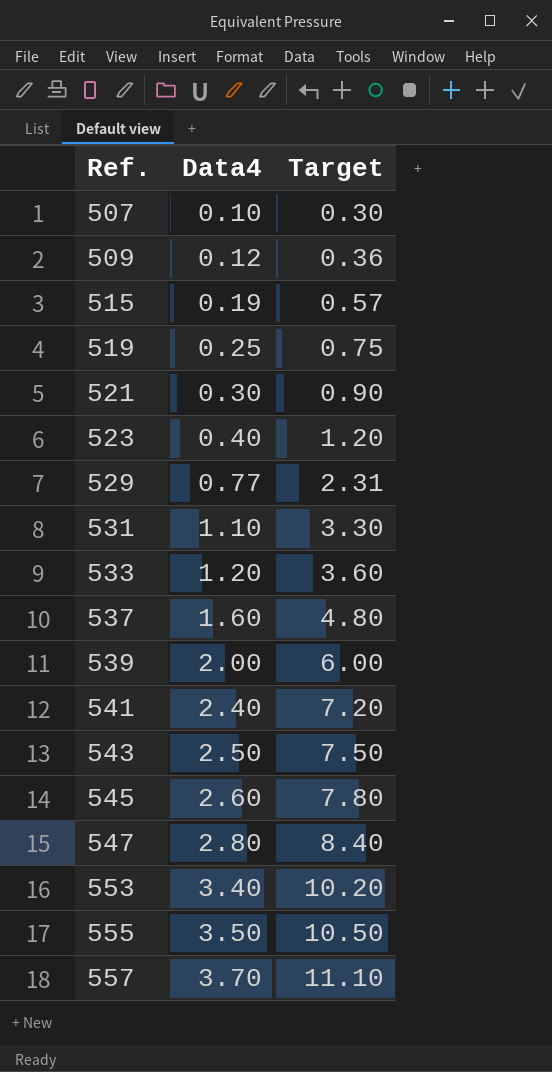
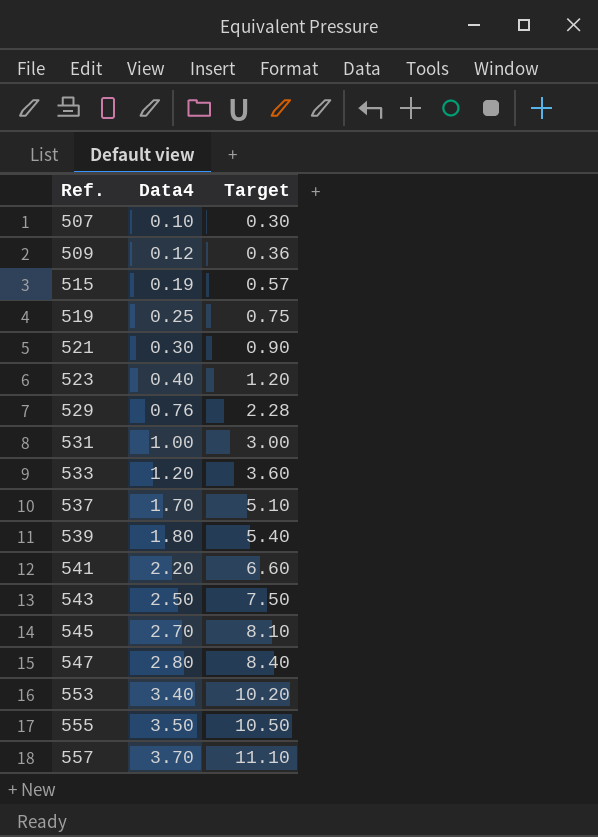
529 | Data4: 0.77 -> 0.76
529 | Target: 2.31 -> 2.28
531 | Data4: 1.10 -> 1.00
531 | Target: 3.30 -> 3.00
537 | Data4: 1.60 -> 1.70
537 | Target: 4.80 -> 5.10
539 | Data4: 2.00 -> 1.80
539 | Target: 6.00 -> 5.40
541 | Data4: 2.40 -> 2.20
541 | Target: 7.20 -> 6.60
545 | Data4: 2.60 -> 2.70
545 | Target: 7.80 -> 8.10

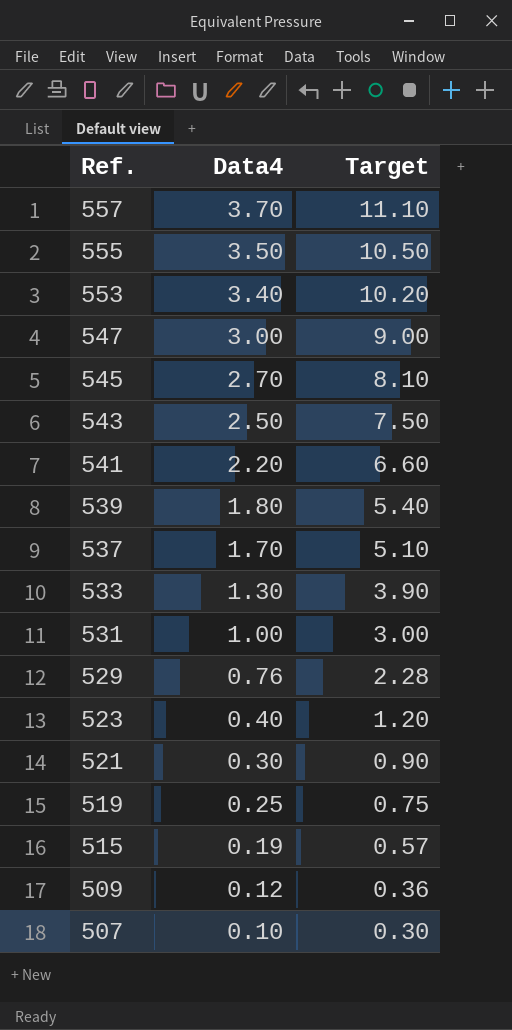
row order: Ref. ascending -> Ref. descending
547 | Data4: 2.80 -> 3.00
547 | Target: 8.40 -> 9.00
533 | Data4: 1.20 -> 1.30
533 | Target: 3.60 -> 3.90

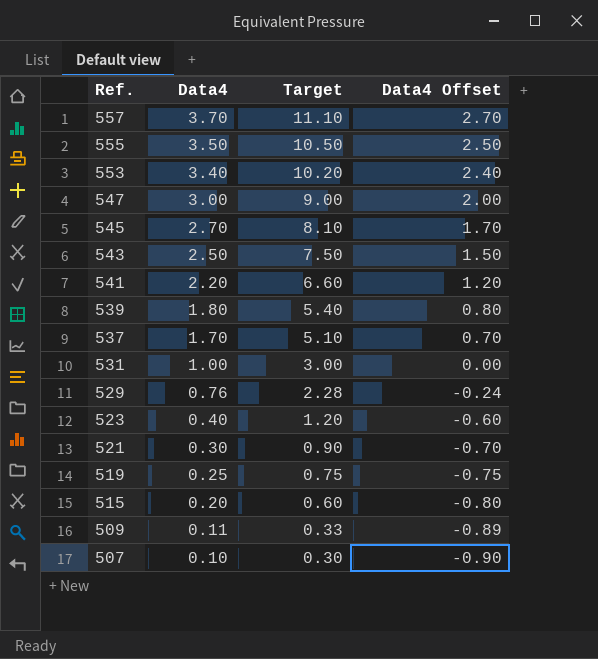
column Data4 Offset | formula: none -> [Data4] - 1
row 533: 1.30 | 3.90 -> none
515 | Data4: 0.19 -> 0.20
515 | Target: 0.57 -> 0.60
509 | Data4: 0.12 -> 0.11
509 | Target: 0.36 -> 0.33

